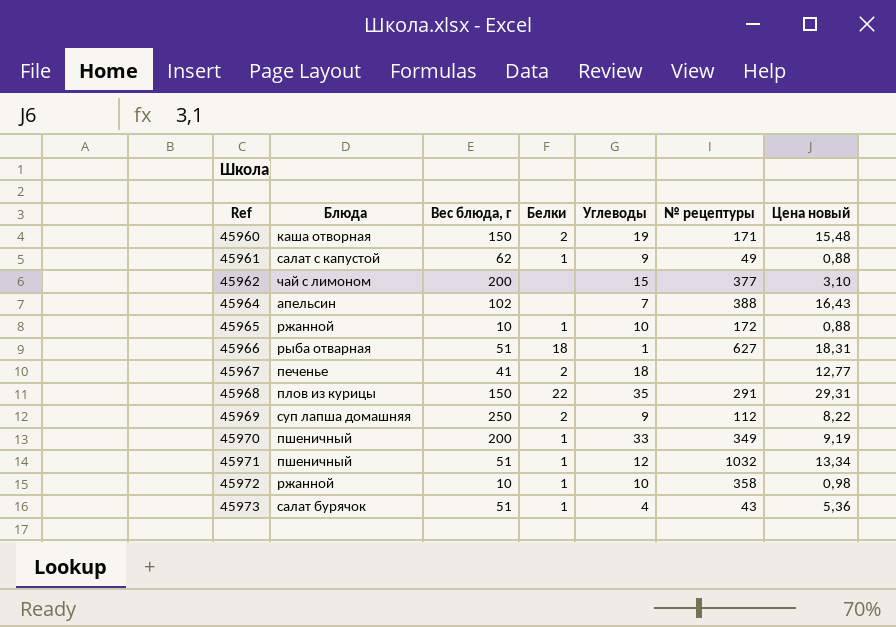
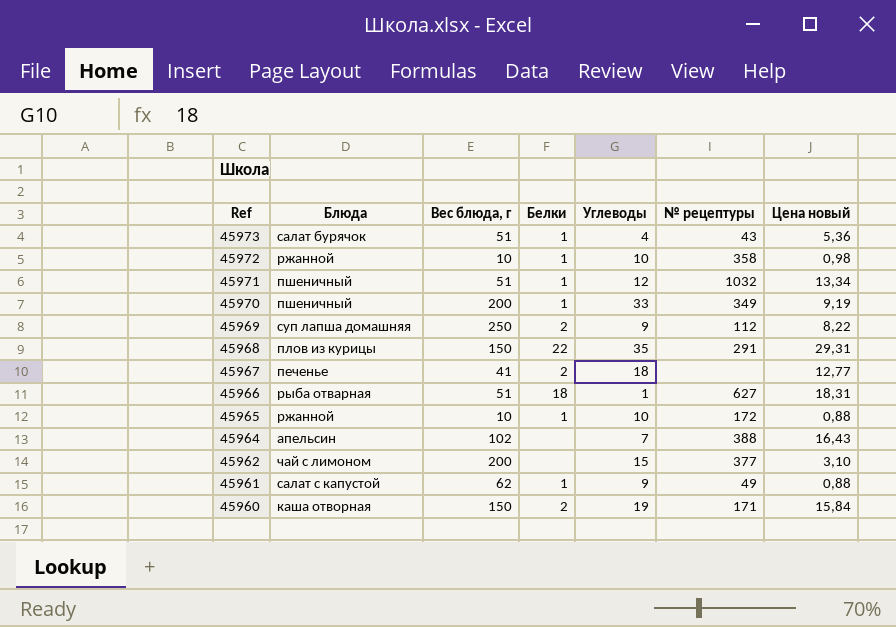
row order: Ref ascending -> Ref descending
45960 | Цена новый: 15,48 -> 15,84

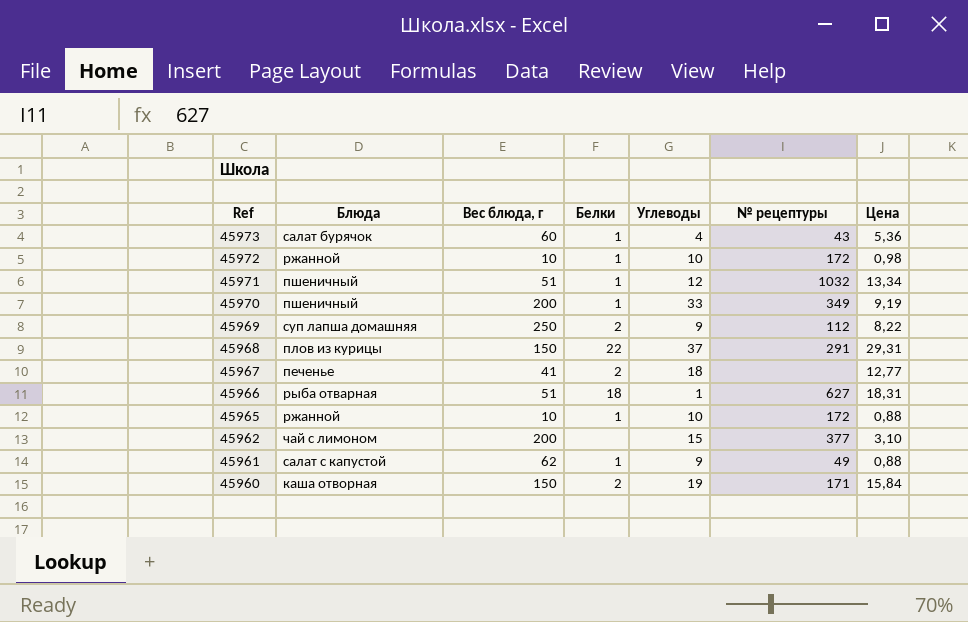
column name: Цена новый -> Цена
row 45964: апельсин | 102 | none | 7 | 388 | 16,43 -> none
45973 | Вес блюда, г: 51 -> 60
45972 | № рецептуры: 358 -> 172
45968 | Углеводы: 35 -> 37

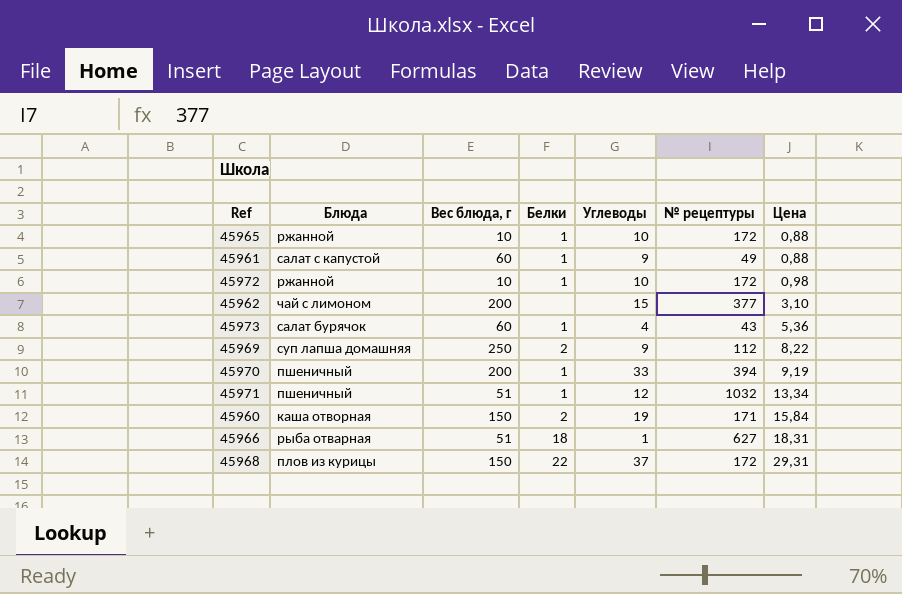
row order: Ref descending -> Цена ascending
row 45967: печенье | 41 | 2 | 18 | none | 12,77 -> none
45961 | Вес блюда, г: 62 -> 60
45970 | № рецептуры: 349 -> 394
45968 | № рецептуры: 291 -> 172

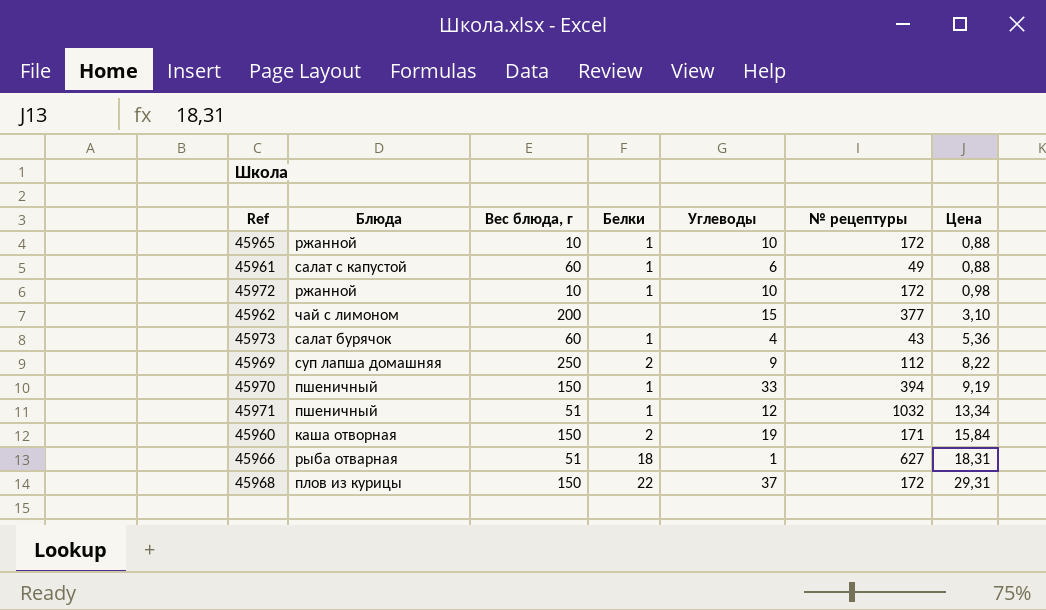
45961 | Углеводы: 9 -> 6
45970 | Вес блюда, г: 200 -> 150

